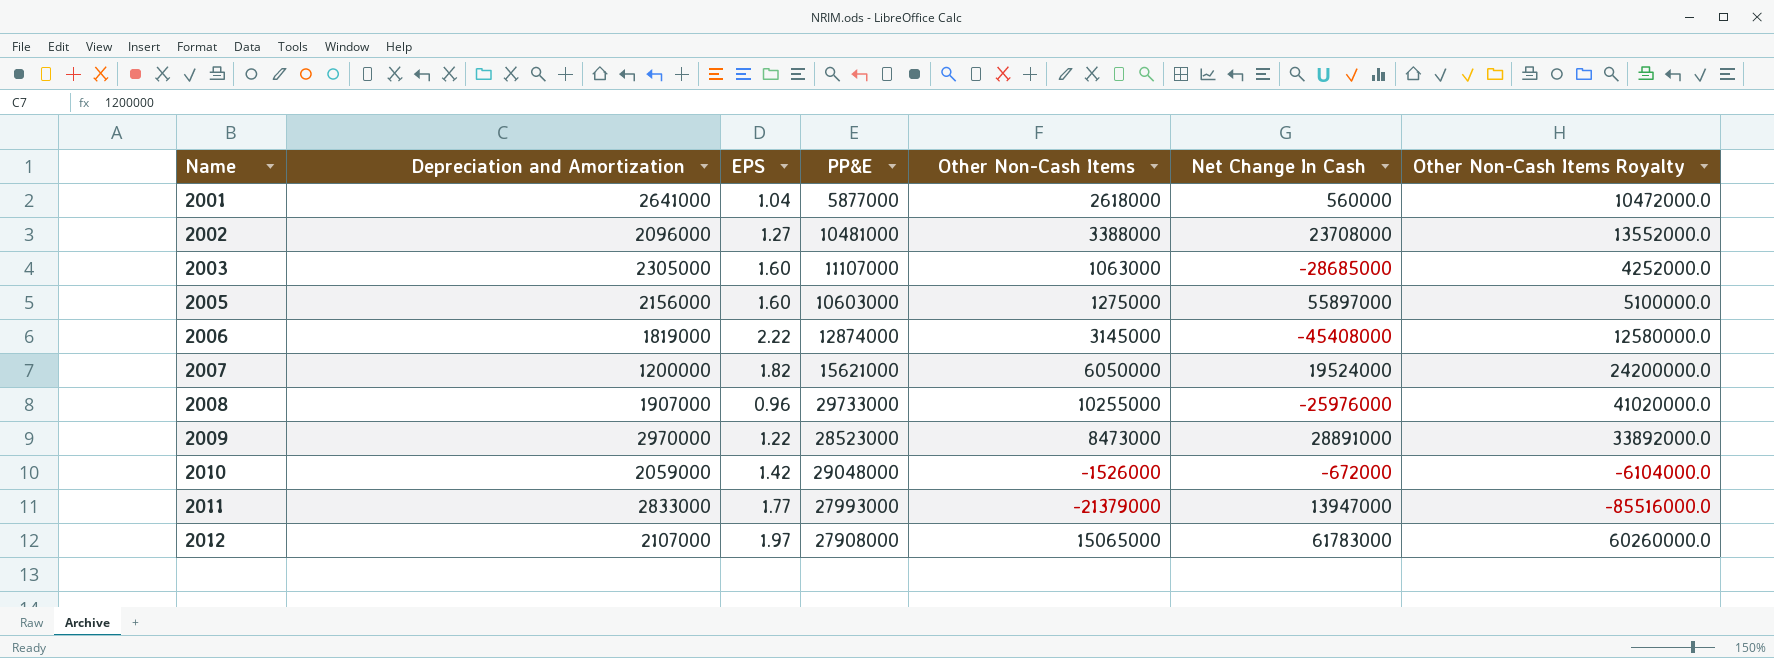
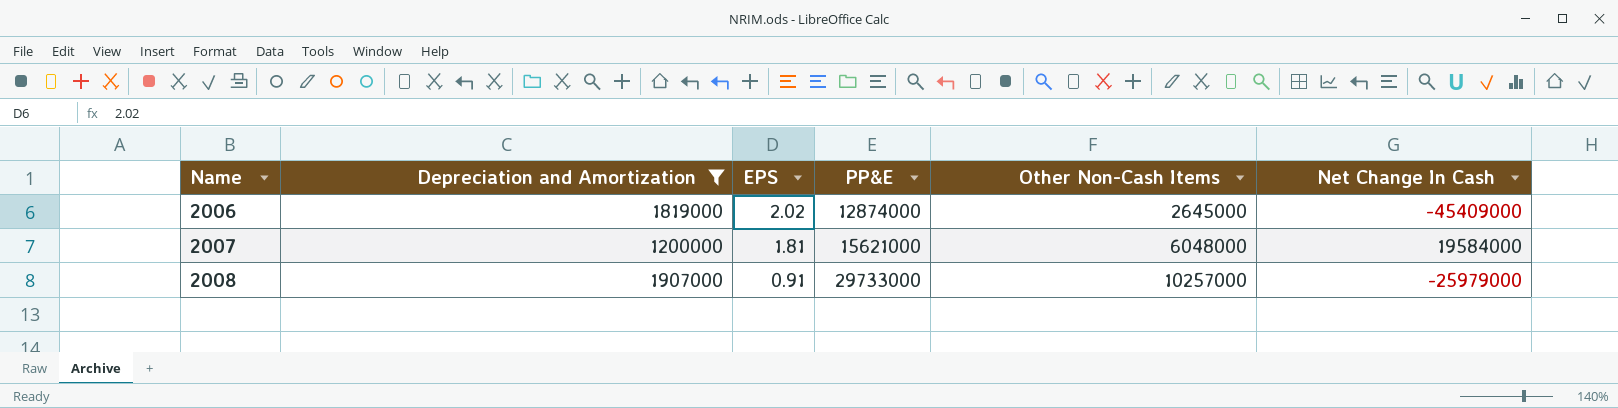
filter: none -> Depreciation and Amortization <= 1907000
column Other Non-Cash Items Royalty | formula: [Other Non-Cash Items] * 4 -> none
2006 | EPS: 2.22 -> 2.02
2006 | Other Non-Cash Items: 3145000 -> 2645000
2006 | Net Change In Cash: -45408000 -> -45409000
2007 | EPS: 1.82 -> 1.81
2007 | Other Non-Cash Items: 6050000 -> 6048000
2007 | Net Change In Cash: 19524000 -> 19584000
2008 | EPS: 0.96 -> 0.91
2008 | Other Non-Cash Items: 10255000 -> 10257000
2008 | Net Change In Cash: -25976000 -> -25979000

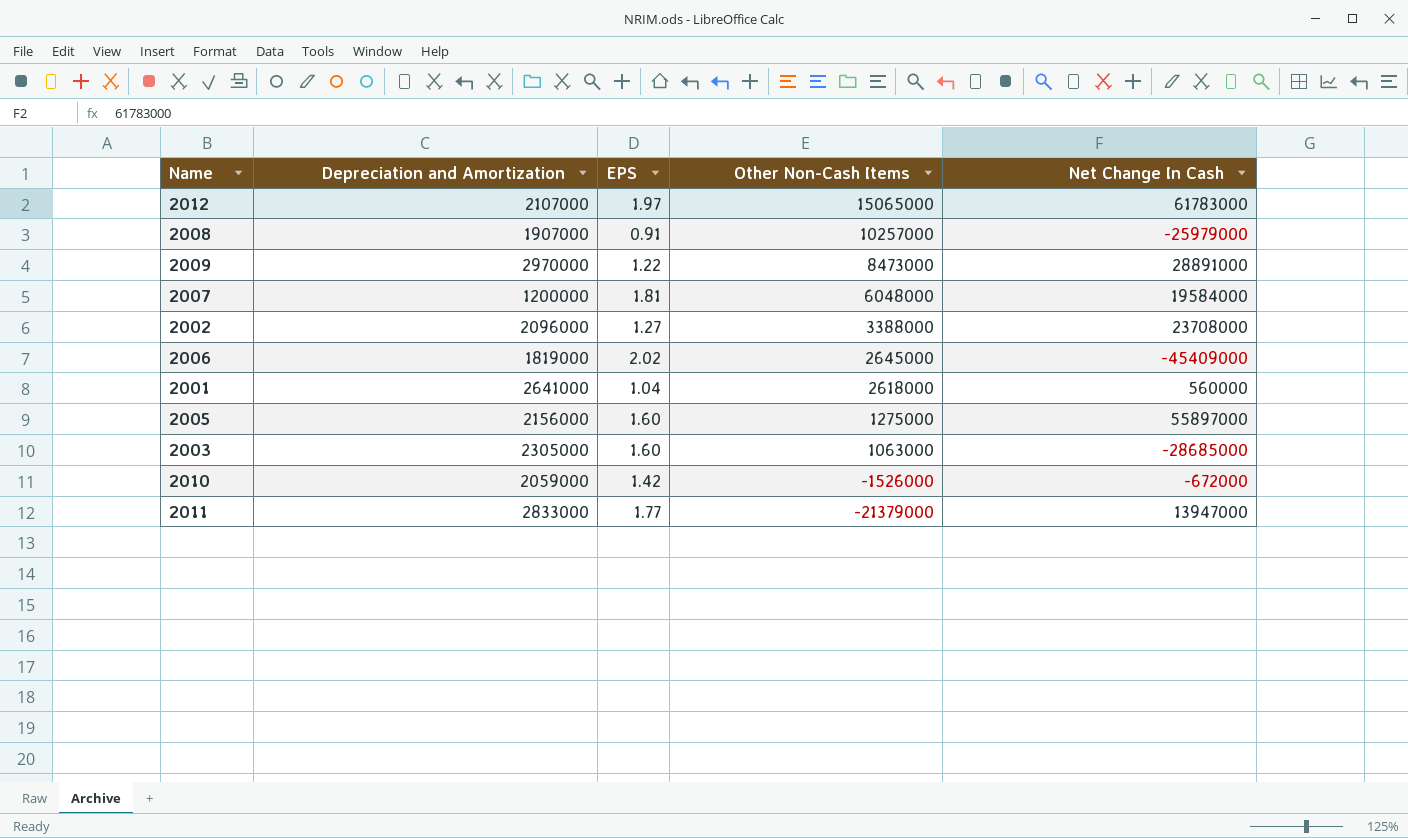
filter: Depreciation and Amortization <= 1907000 -> none
row order: Name ascending -> Other Non-Cash Items descending
column PP&E | position: 4 -> none

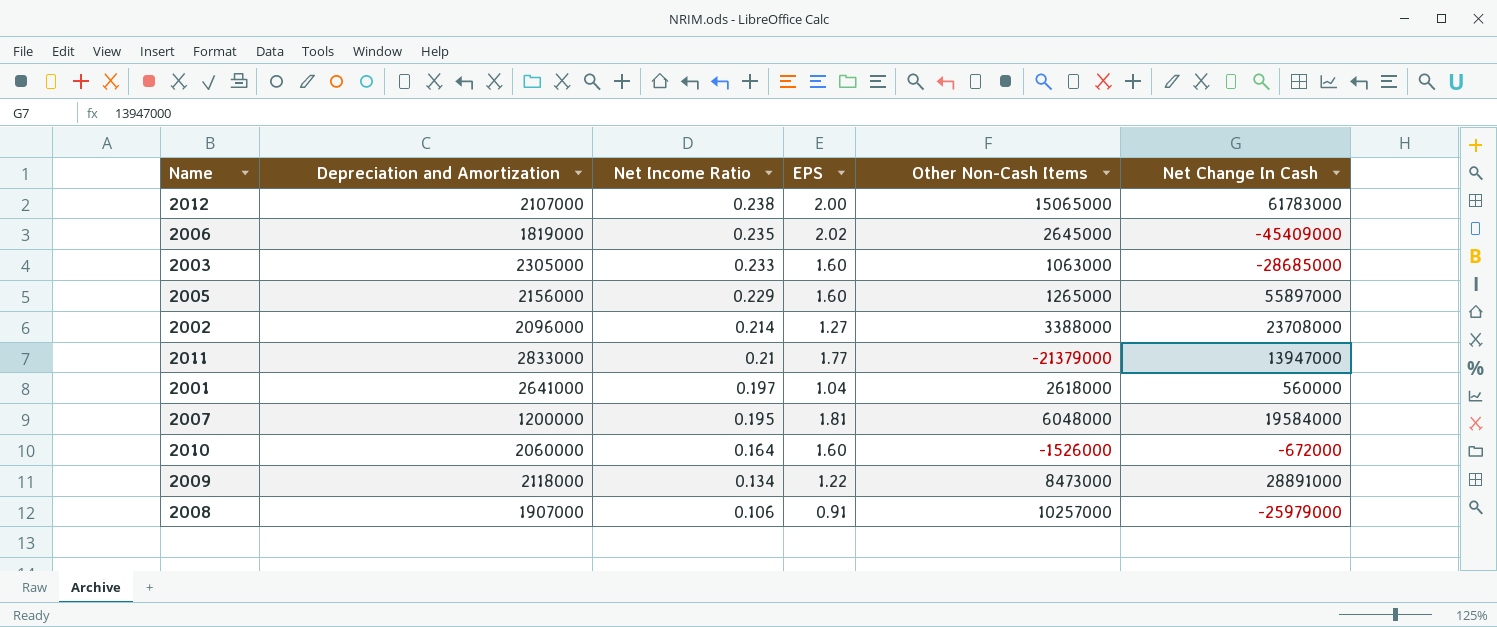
row order: Other Non-Cash Items descending -> Net Income Ratio descending
column Net Income Ratio | position: none -> 3
2012 | EPS: 1.97 -> 2.00
2005 | Other Non-Cash Items: 1275000 -> 1265000
2010 | Depreciation and Amortization: 2059000 -> 2060000
2010 | EPS: 1.42 -> 1.60
2009 | Depreciation and Amortization: 2970000 -> 2118000

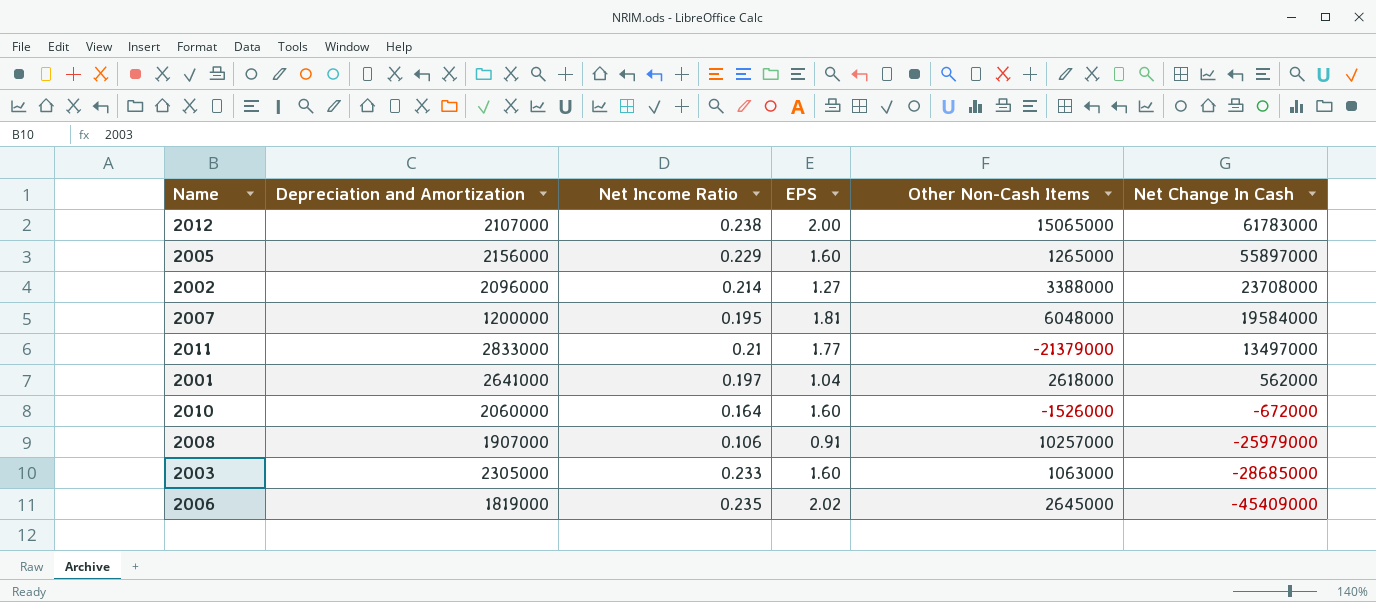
row order: Net Income Ratio descending -> Net Change In Cash descending
row 2009: 2118000 | 0.134 | 1.22 | 8473000 | 28891000 -> none
2011 | Net Change In Cash: 13947000 -> 13497000
2001 | Net Change In Cash: 560000 -> 562000

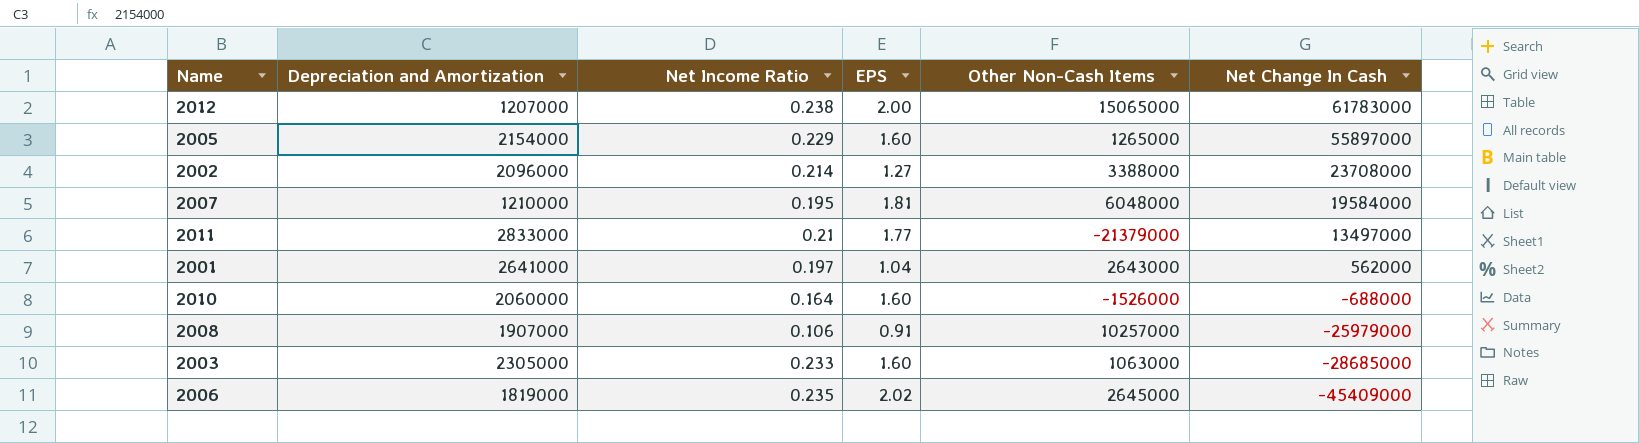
2012 | Depreciation and Amortization: 2107000 -> 1207000
2005 | Depreciation and Amortization: 2156000 -> 2154000
2007 | Depreciation and Amortization: 1200000 -> 1210000
2001 | Other Non-Cash Items: 2618000 -> 2643000
2010 | Net Change In Cash: -672000 -> -688000

